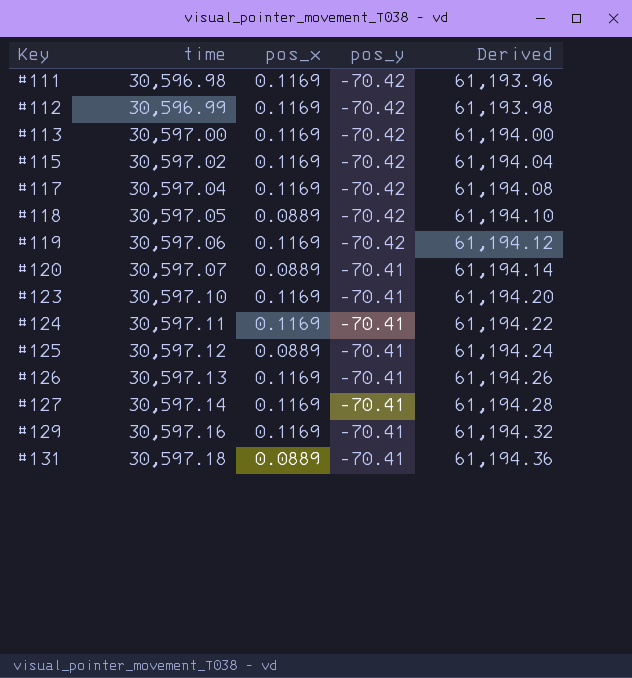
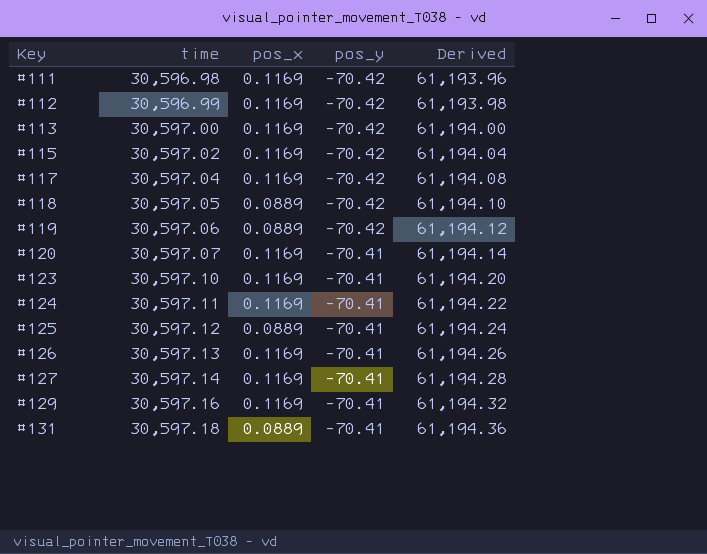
#119 | pos_x: 0.1169 -> 0.0889
#120 | pos_x: 0.0889 -> 0.1169

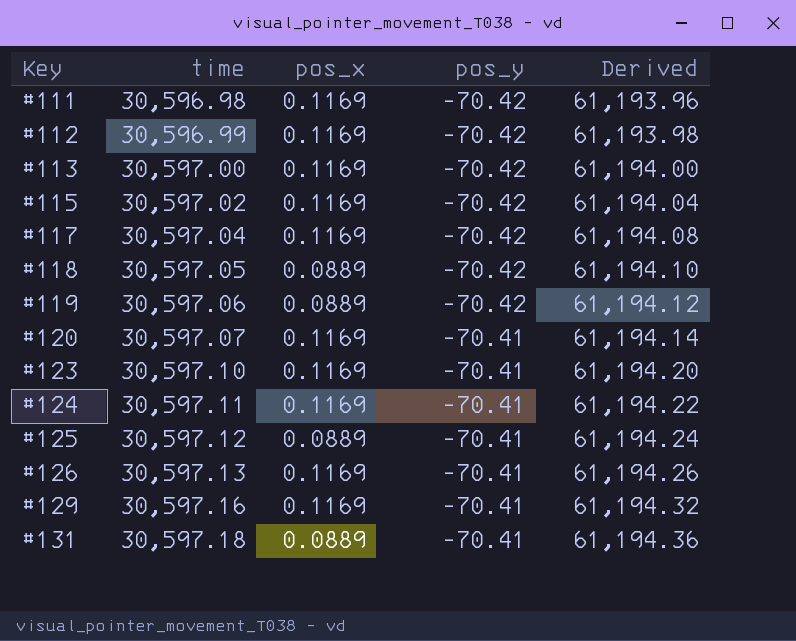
row #127: 30,597.14 | 0.1169 | -70.41 | 61,194.28 -> none

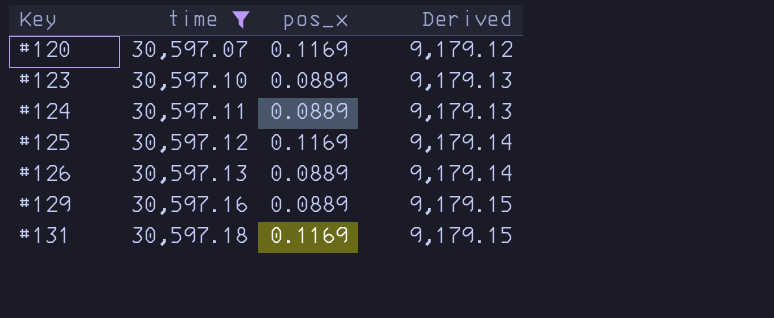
filter: none -> time >= 30,597.07
column pos_y | position: 4 -> none
column Derived | formula: [time] * 2 -> [time] * 0.3
#123 | pos_x: 0.1169 -> 0.0889
#124 | pos_x: 0.1169 -> 0.0889
#125 | pos_x: 0.0889 -> 0.1169
#126 | pos_x: 0.1169 -> 0.0889
#129 | pos_x: 0.1169 -> 0.0889
#131 | pos_x: 0.0889 -> 0.1169

